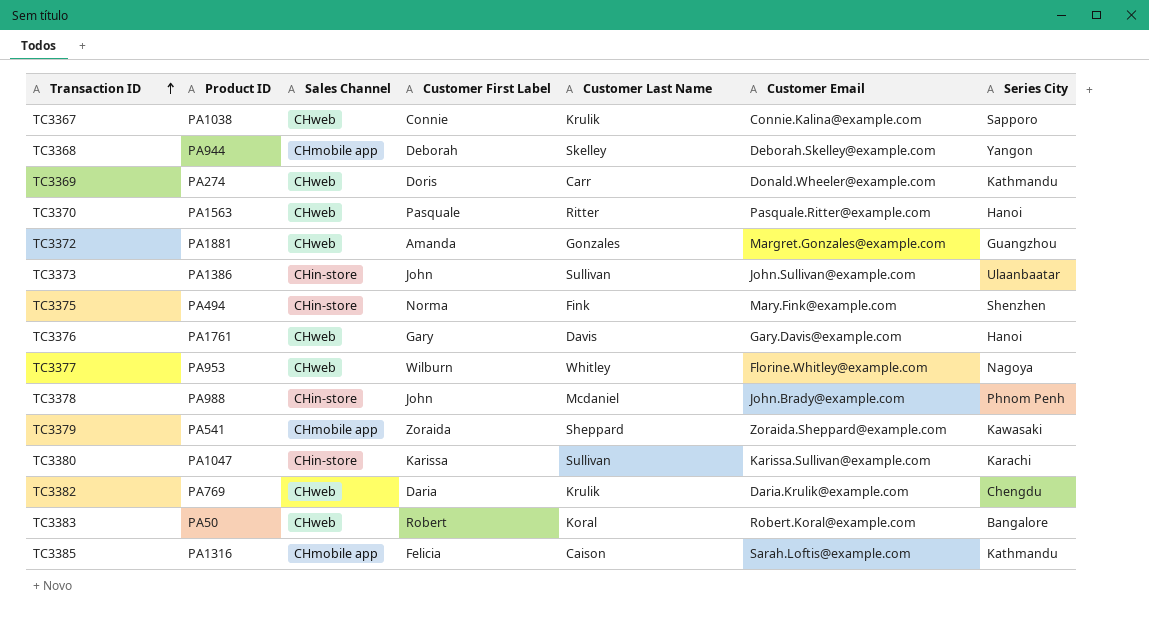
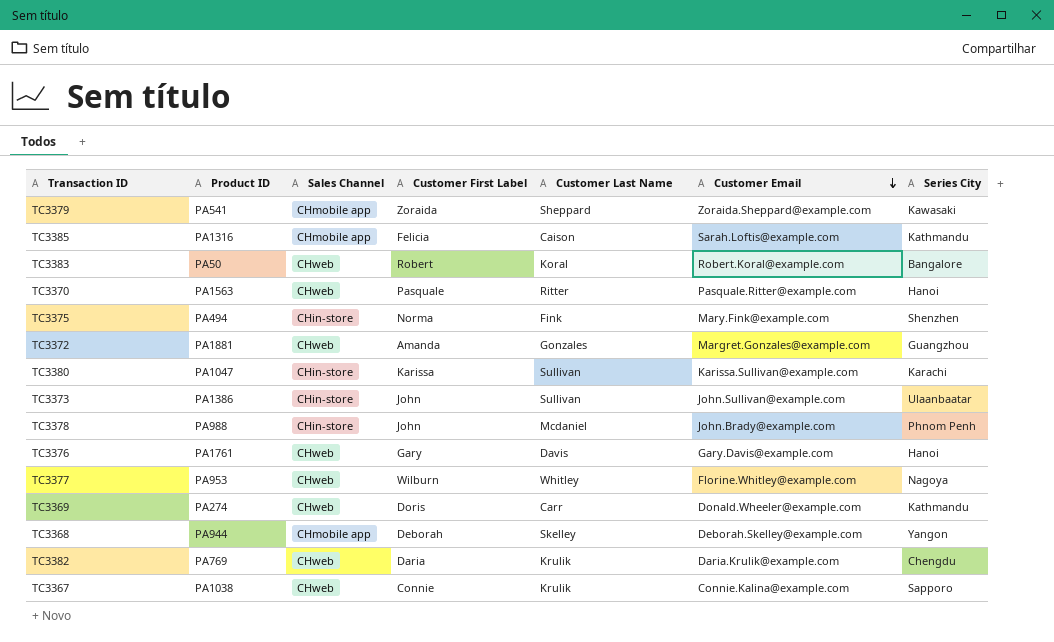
row order: Transaction ID ascending -> Customer Email descending

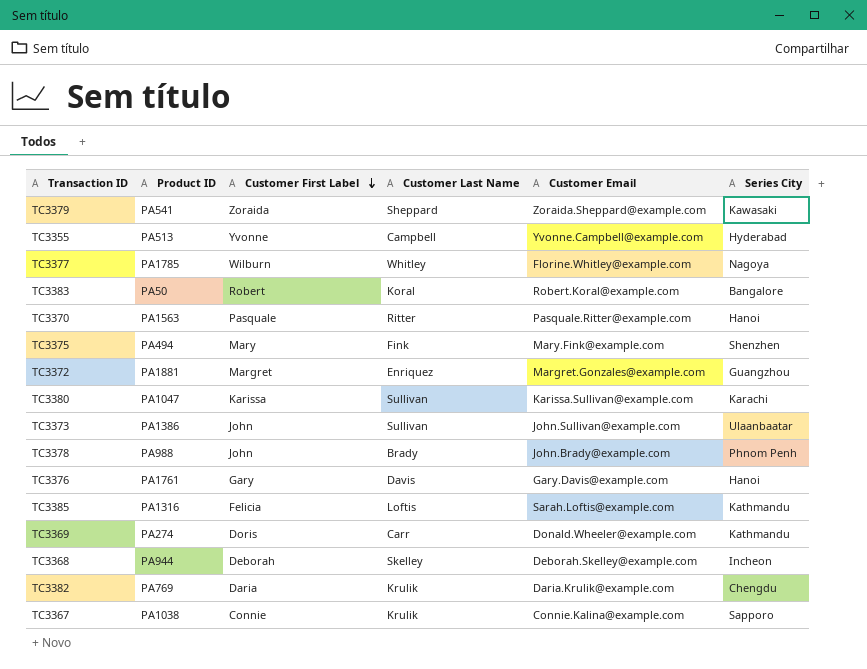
row order: Customer Email descending -> Customer First Label descending
column Sales Channel | position: 3 -> none
row TC3355: none -> PA513 | Yvonne | Campbell | Yvonne.Campbell@example.com | Hyderabad
TC3377 | Product ID: PA953 -> PA1785
TC3375 | Customer First Label: Norma -> Mary
TC3372 | Customer First Label: Amanda -> Margret
TC3372 | Customer Last Name: Gonzales -> Enriquez
TC3378 | Customer Last Name: Mcdaniel -> Brady
TC3385 | Customer Last Name: Caison -> Loftis
TC3368 | Series City: Yangon -> Incheon

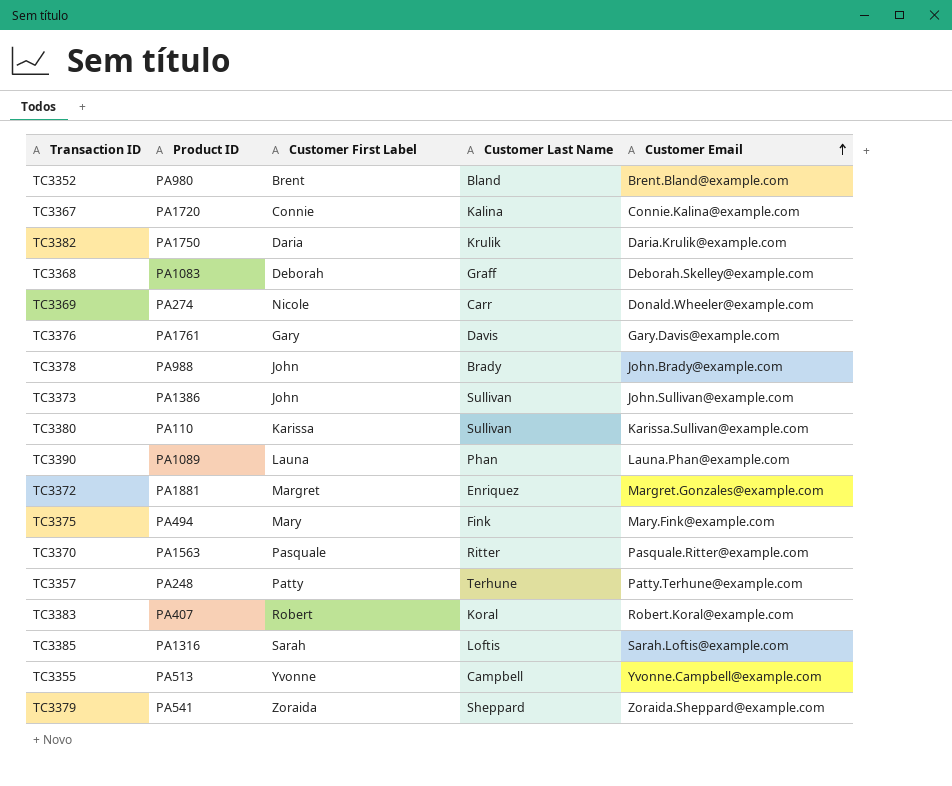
row order: Customer First Label descending -> Customer Email ascending
column Series City | position: 6 -> none
row TC3377: PA1785 | Wilburn | Whitley | Florine.Whitley@example.com | Nagoya -> none
row TC3352: none -> PA980 | Brent | Bland | Brent.Bland@example.com
TC3367 | Product ID: PA1038 -> PA1720
TC3367 | Customer Last Name: Krulik -> Kalina
TC3382 | Product ID: PA769 -> PA1750
TC3368 | Product ID: PA944 -> PA1083
TC3368 | Customer Last Name: Skelley -> Graff
TC3369 | Customer First Label: Doris -> Nicole
TC3380 | Product ID: PA1047 -> PA110
row TC3390: none -> PA1089 | Launa | Phan | Launa.Phan@example.com
row TC3357: none -> PA248 | Patty | Terhune | Patty.Terhune@example.com
TC3383 | Product ID: PA50 -> PA407
TC3385 | Customer First Label: Felicia -> Sarah

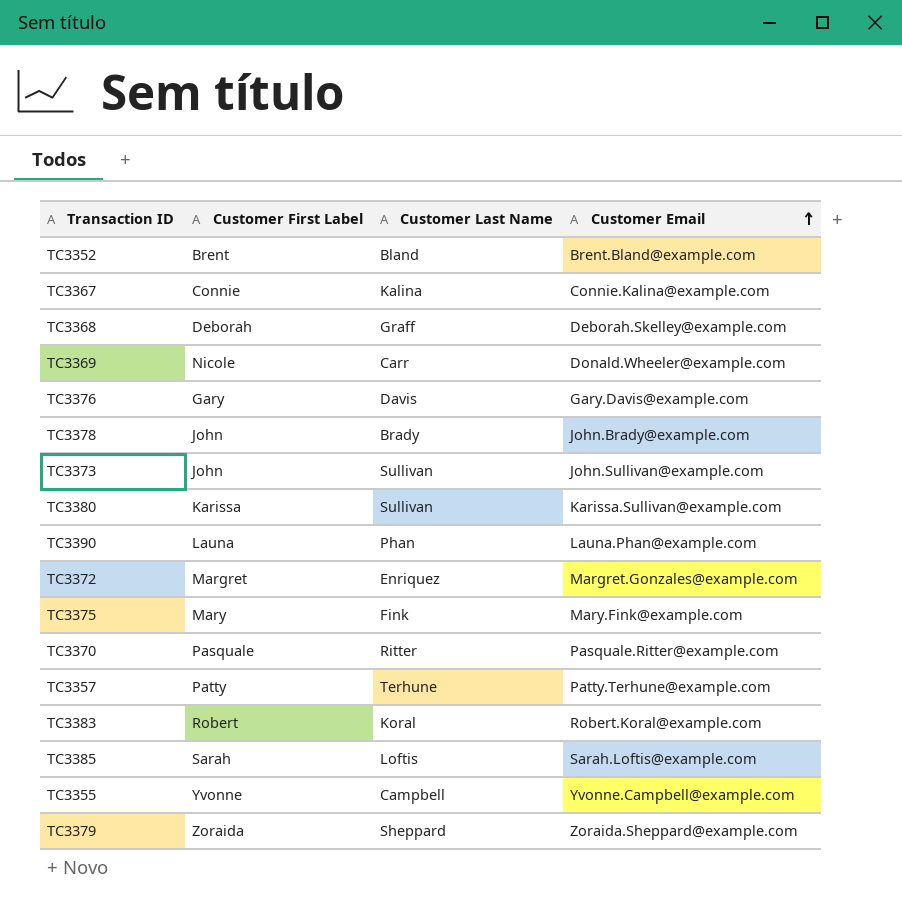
column Product ID | position: 2 -> none
row TC3382: PA1750 | Daria | Krulik | Daria.Krulik@example.com -> none

